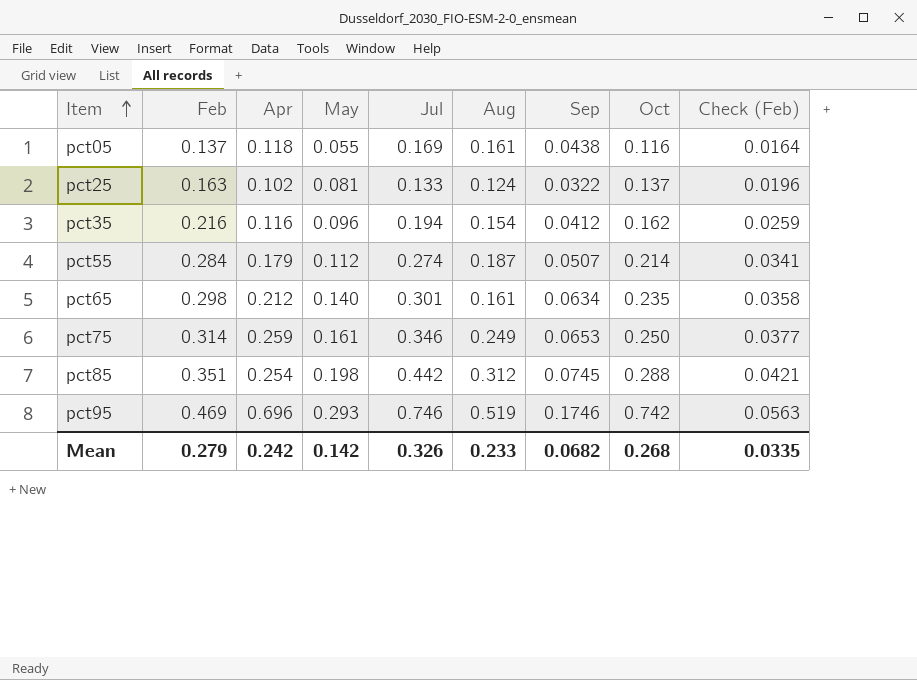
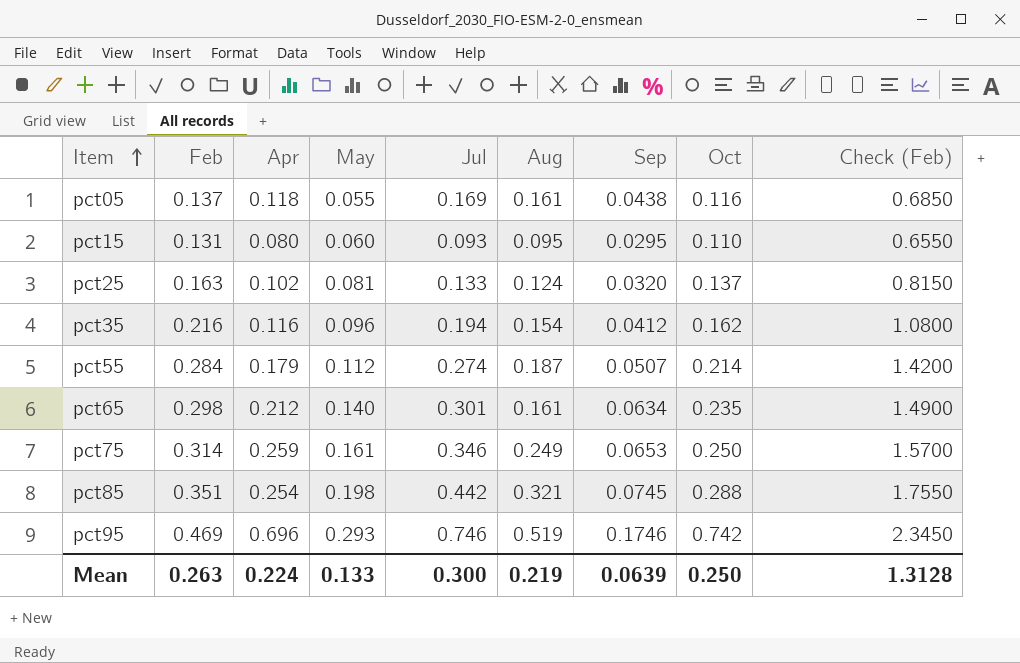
column Check (Feb) | formula: [Feb] * 0.12 -> [Feb] * 5
row pct15: none -> 0.131 | 0.080 | 0.060 | 0.093 | 0.095 | 0.0295 | 0.110 | 0.6550
pct25 | Sep: 0.0322 -> 0.0320
pct85 | Aug: 0.312 -> 0.321
Mean | Feb: 0.279 -> 0.263
Mean | Apr: 0.242 -> 0.224
Mean | May: 0.142 -> 0.133
Mean | Jul: 0.326 -> 0.300
Mean | Aug: 0.233 -> 0.219
Mean | Sep: 0.0682 -> 0.0639
Mean | Oct: 0.268 -> 0.250
Mean | Check (Feb): 0.0335 -> 1.3128

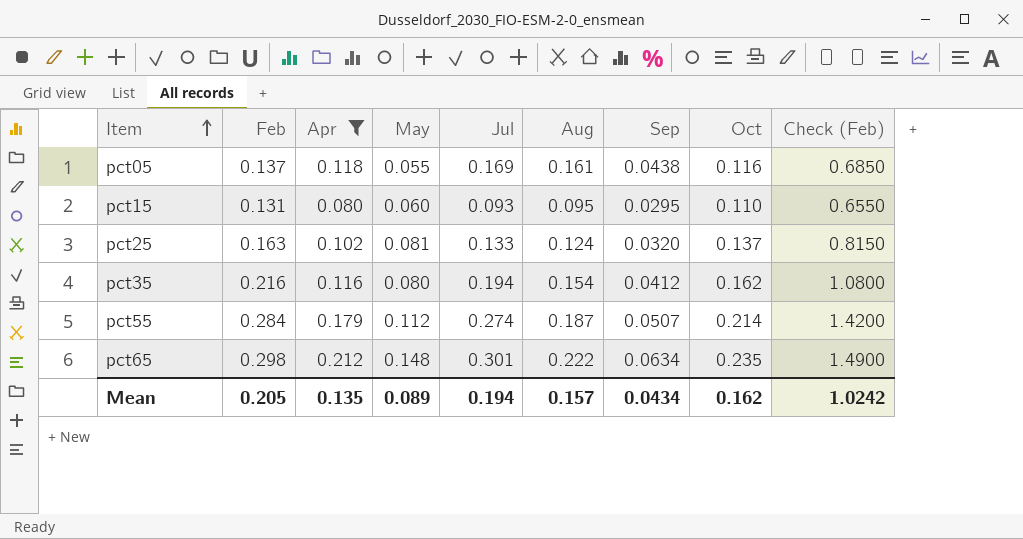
filter: none -> Apr <= 0.212
pct35 | May: 0.096 -> 0.080
pct65 | May: 0.140 -> 0.148
pct65 | Aug: 0.161 -> 0.222
Mean | Feb: 0.263 -> 0.205
Mean | Apr: 0.224 -> 0.135
Mean | May: 0.133 -> 0.089
Mean | Jul: 0.300 -> 0.194
Mean | Aug: 0.219 -> 0.157
Mean | Sep: 0.0639 -> 0.0434
Mean | Oct: 0.250 -> 0.162
Mean | Check (Feb): 1.3128 -> 1.0242

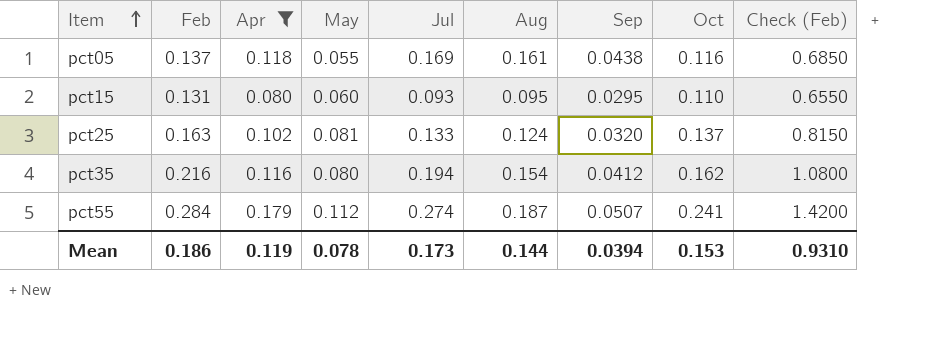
row pct65: 0.298 | 0.212 | 0.148 | 0.301 | 0.222 | 0.0634 | 0.235 | 1.4900 -> none
pct55 | Oct: 0.214 -> 0.241
Mean | Feb: 0.205 -> 0.186
Mean | Apr: 0.135 -> 0.119
Mean | May: 0.089 -> 0.078
Mean | Jul: 0.194 -> 0.173
Mean | Aug: 0.157 -> 0.144
Mean | Sep: 0.0434 -> 0.0394
Mean | Oct: 0.162 -> 0.153
Mean | Check (Feb): 1.0242 -> 0.9310

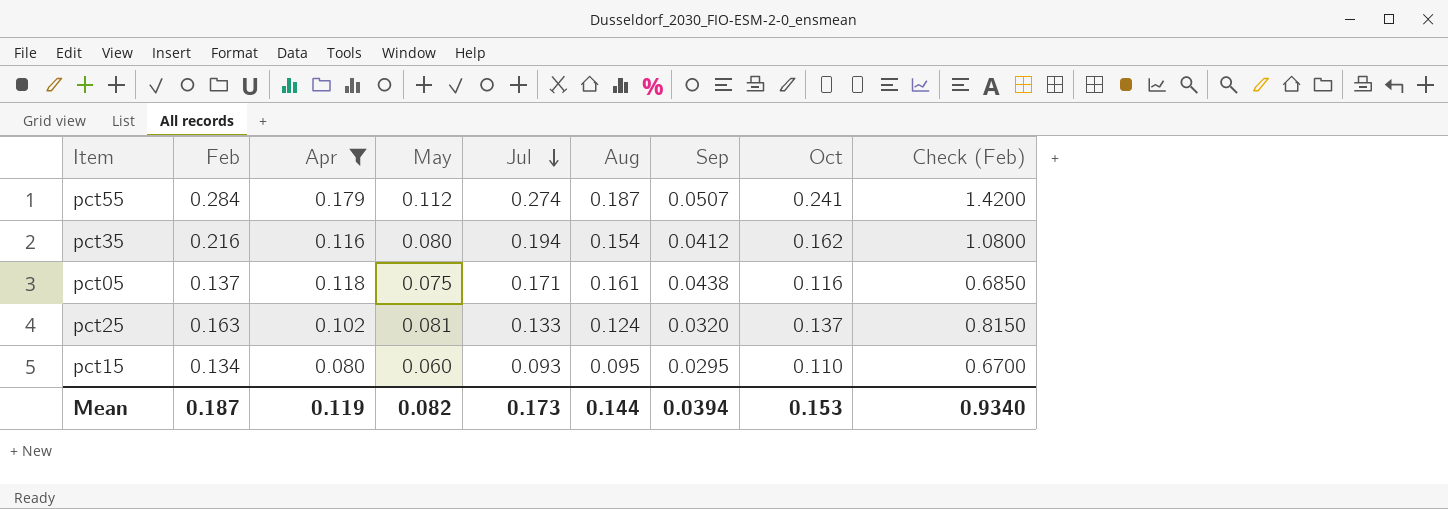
row order: Item ascending -> Jul descending
pct05 | May: 0.055 -> 0.075
pct05 | Jul: 0.169 -> 0.171
pct15 | Feb: 0.131 -> 0.134
pct15 | Check (Feb): 0.6550 -> 0.6700
Mean | Feb: 0.186 -> 0.187
Mean | May: 0.078 -> 0.082
Mean | Check (Feb): 0.9310 -> 0.9340

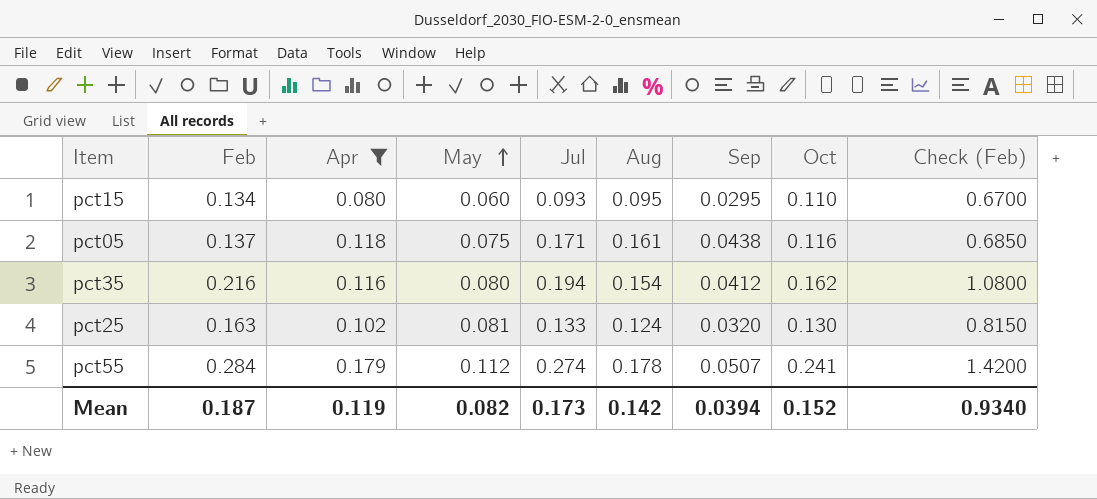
row order: Jul descending -> May ascending
pct25 | Oct: 0.137 -> 0.130
pct55 | Aug: 0.187 -> 0.178
Mean | Aug: 0.144 -> 0.142
Mean | Oct: 0.153 -> 0.152

